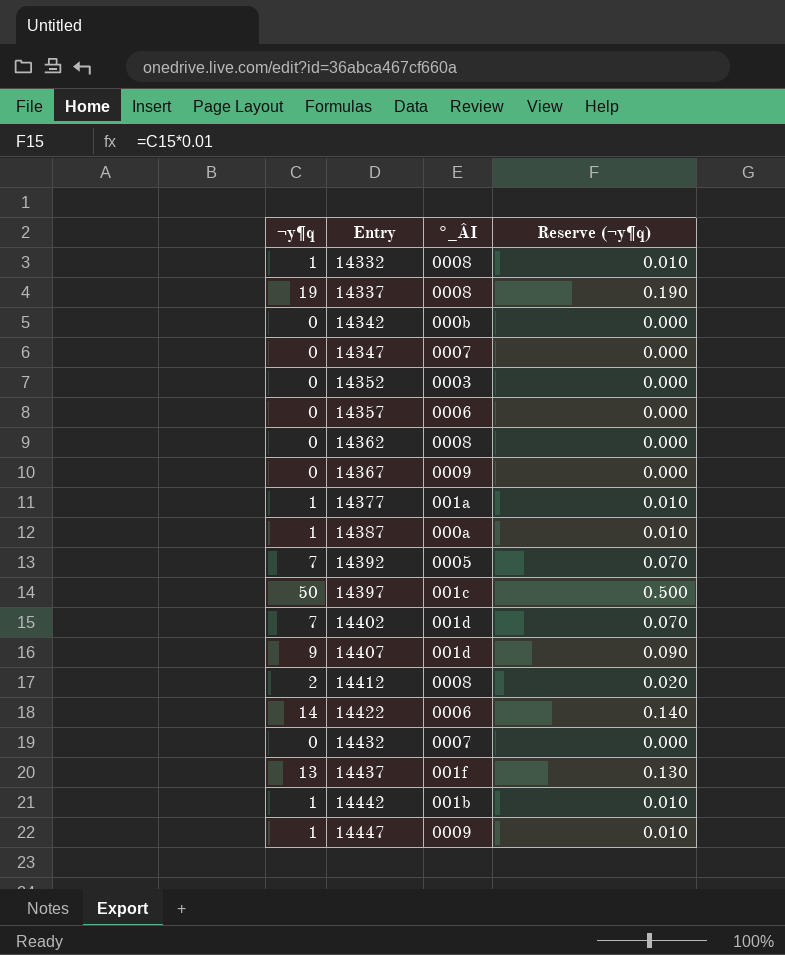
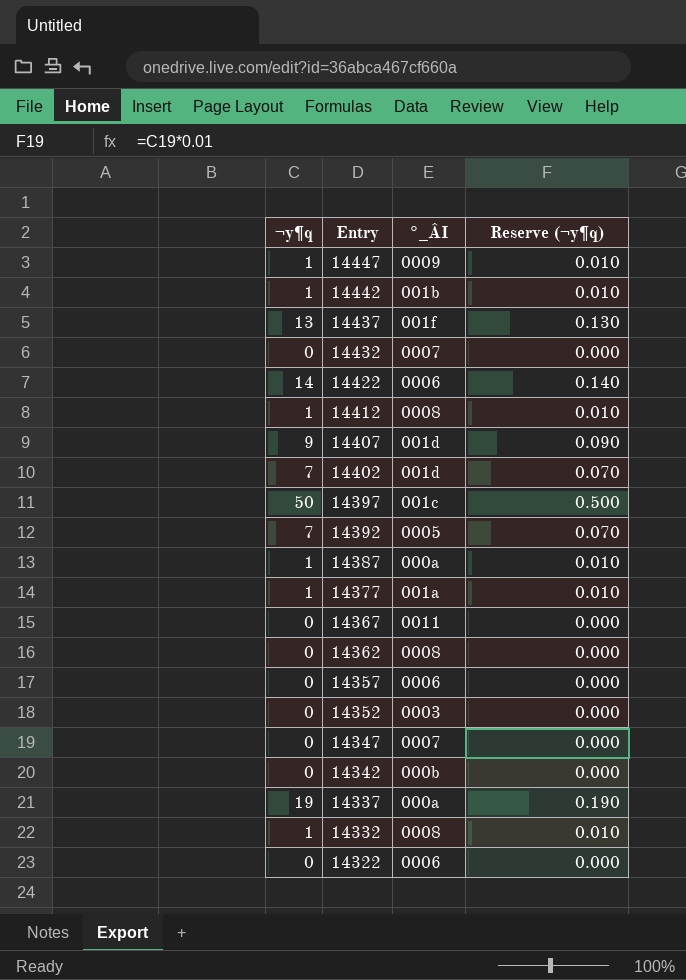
row order: Entry ascending -> Entry descending
14412 | ¬y¶q: 2 -> 1
14412 | Reserve (¬y¶q): 0.020 -> 0.010
14367 | °_ÂI: 0009 -> 0011
14337 | °_ÂI: 0008 -> 000a
row 14322: none -> 0 | 0006 | 0.000

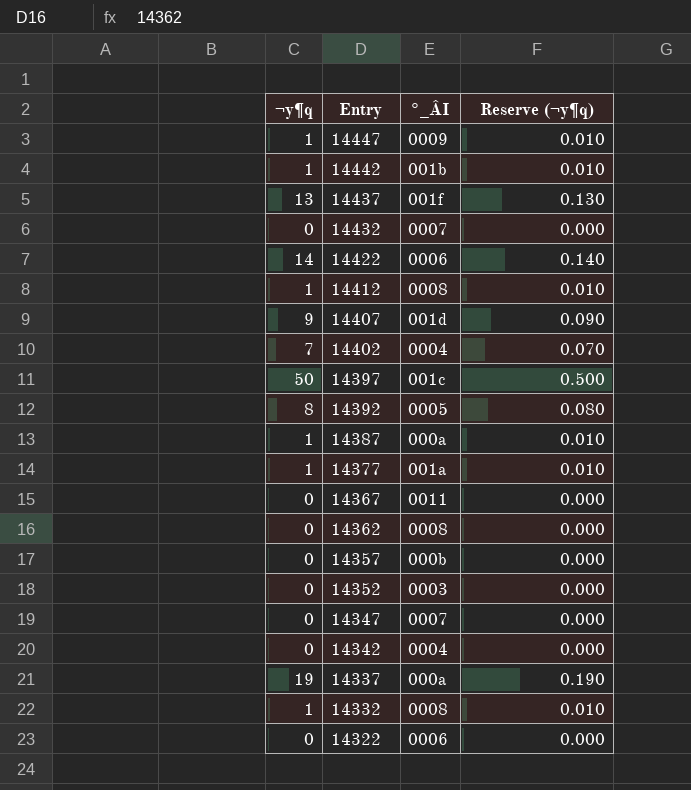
14402 | °_ÂI: 001d -> 0004
14392 | ¬y¶q: 7 -> 8
14392 | Reserve (¬y¶q): 0.070 -> 0.080
14357 | °_ÂI: 0006 -> 000b
14342 | °_ÂI: 000b -> 0004

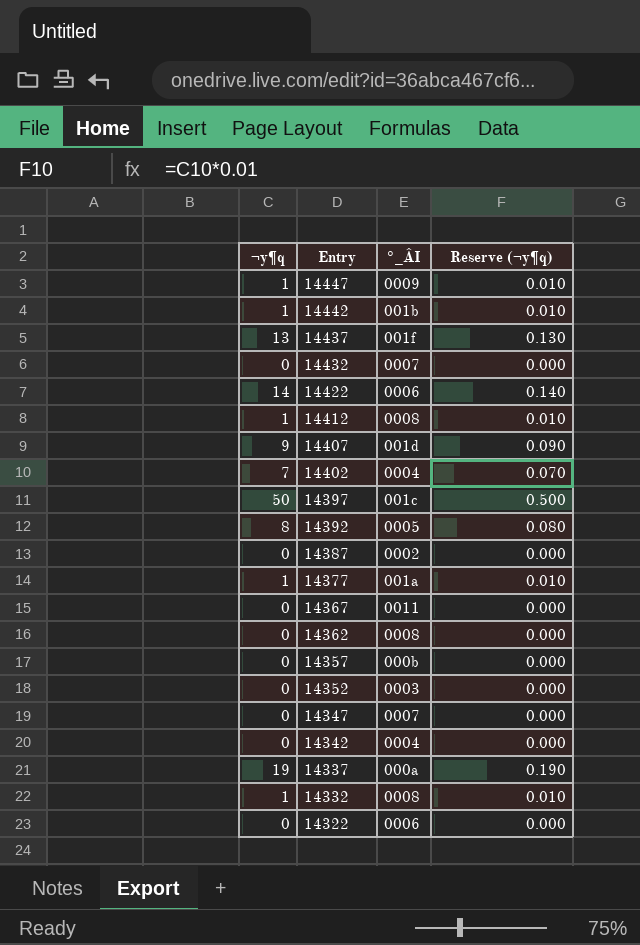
14387 | ¬y¶q: 1 -> 0
14387 | °_ÂI: 000a -> 0002
14387 | Reserve (¬y¶q): 0.010 -> 0.000

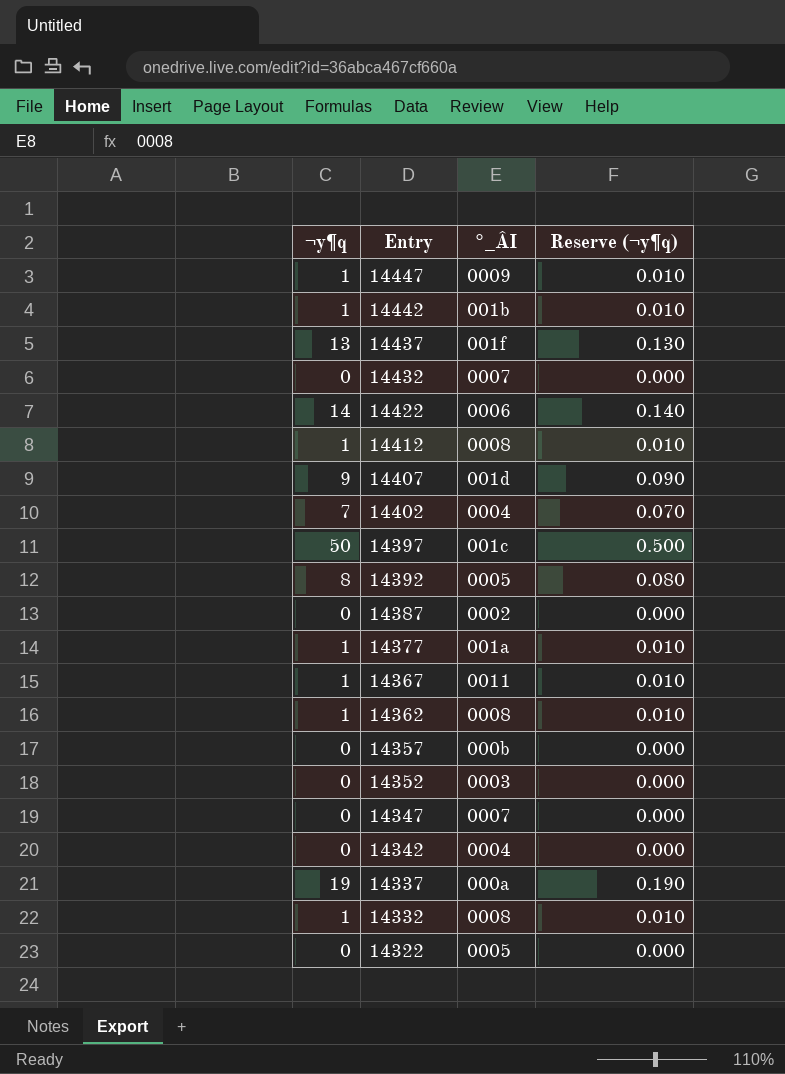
14367 | ¬y¶q: 0 -> 1
14367 | Reserve (¬y¶q): 0.000 -> 0.010
14362 | ¬y¶q: 0 -> 1
14362 | Reserve (¬y¶q): 0.000 -> 0.010
14322 | °_ÂI: 0006 -> 0005

